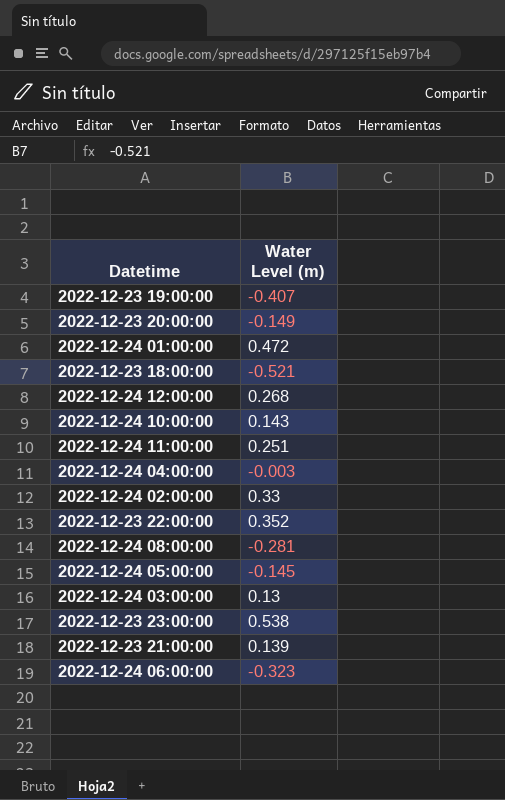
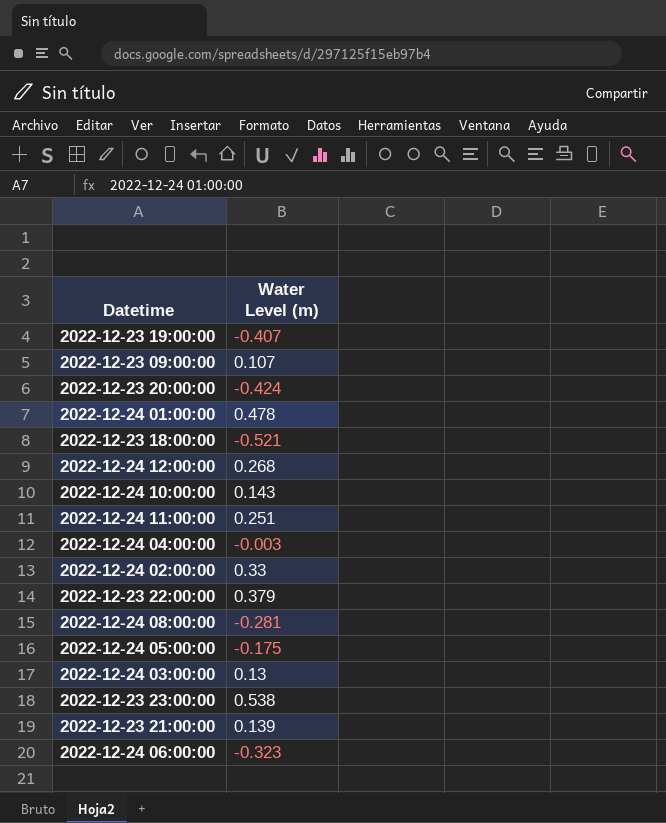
row 2022-12-23 09:00:00: none -> 0.107
2022-12-23 20:00:00 | Water Level (m): -0.149 -> -0.424
2022-12-24 01:00:00 | Water Level (m): 0.472 -> 0.478
2022-12-23 22:00:00 | Water Level (m): 0.352 -> 0.379
2022-12-24 05:00:00 | Water Level (m): -0.145 -> -0.175

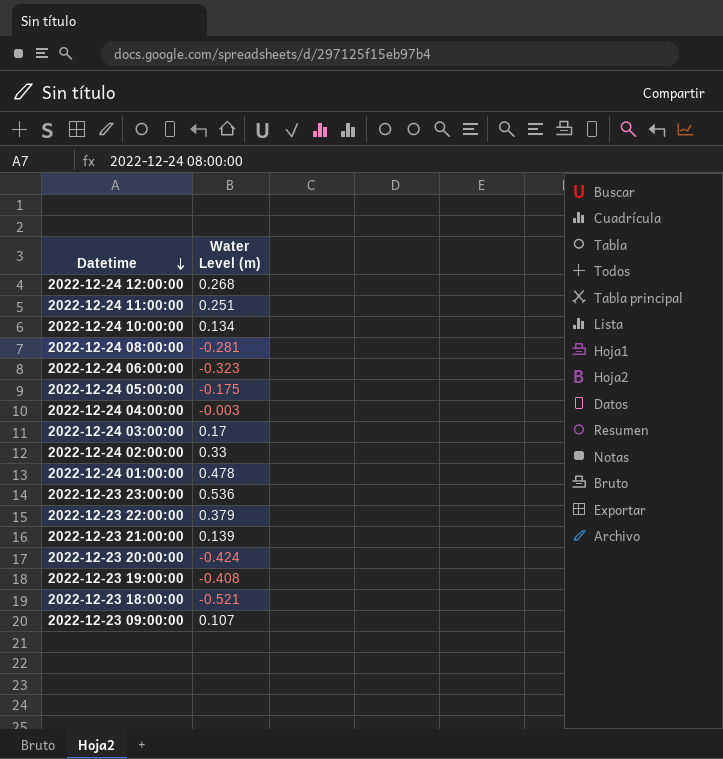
row order: none -> Datetime descending
2022-12-24 10:00:00 | Water Level (m): 0.143 -> 0.134
2022-12-24 03:00:00 | Water Level (m): 0.13 -> 0.17
2022-12-23 23:00:00 | Water Level (m): 0.538 -> 0.536
2022-12-23 19:00:00 | Water Level (m): -0.407 -> -0.408

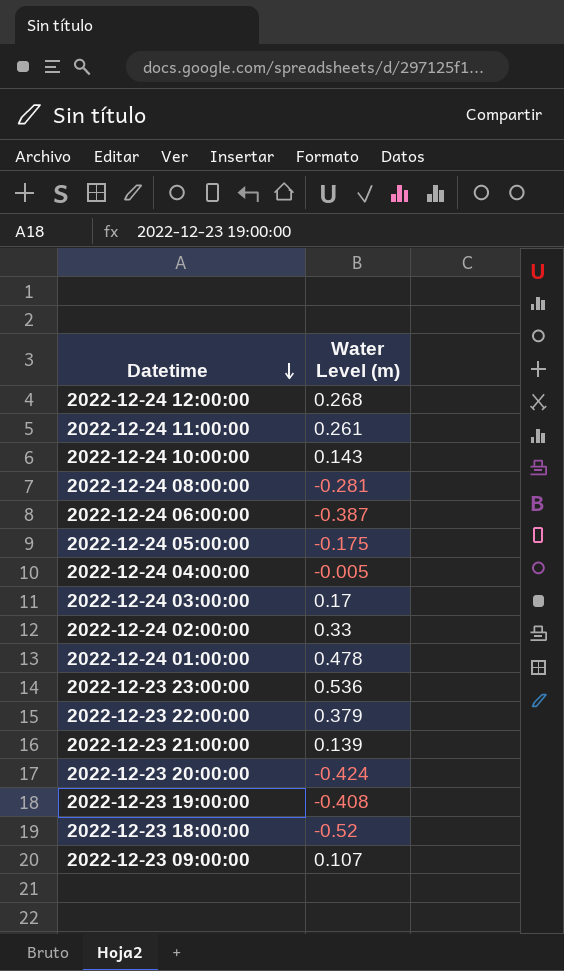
2022-12-24 11:00:00 | Water Level (m): 0.251 -> 0.261
2022-12-24 10:00:00 | Water Level (m): 0.134 -> 0.143
2022-12-24 06:00:00 | Water Level (m): -0.323 -> -0.387
2022-12-24 04:00:00 | Water Level (m): -0.003 -> -0.005
2022-12-23 18:00:00 | Water Level (m): -0.521 -> -0.52

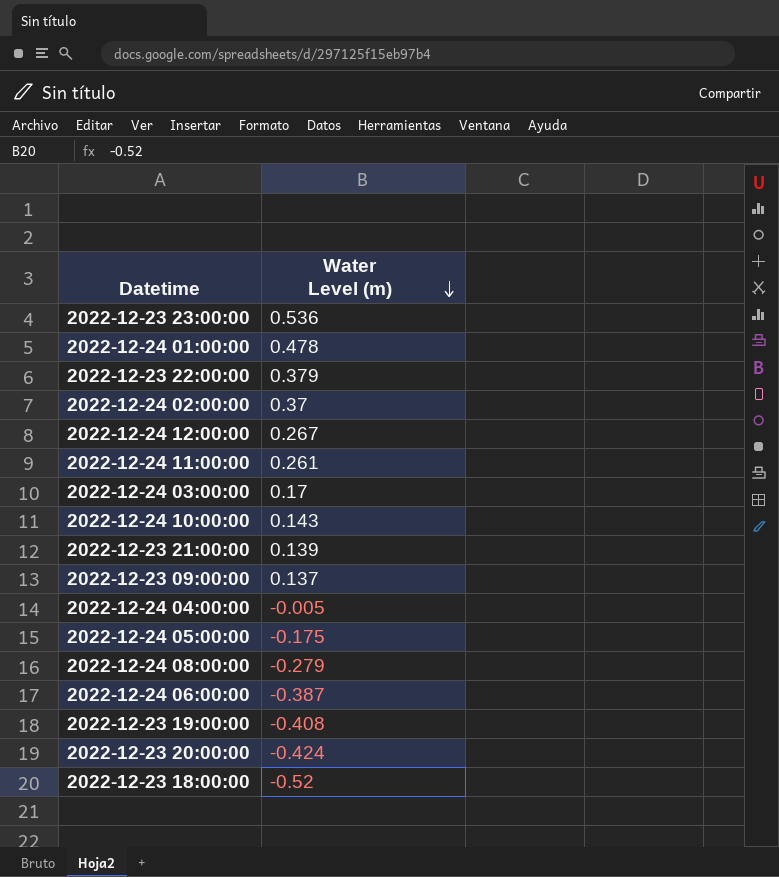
row order: Datetime descending -> Water Level (m) descending
2022-12-24 02:00:00 | Water Level (m): 0.33 -> 0.37
2022-12-24 12:00:00 | Water Level (m): 0.268 -> 0.267
2022-12-23 09:00:00 | Water Level (m): 0.107 -> 0.137
2022-12-24 08:00:00 | Water Level (m): -0.281 -> -0.279

